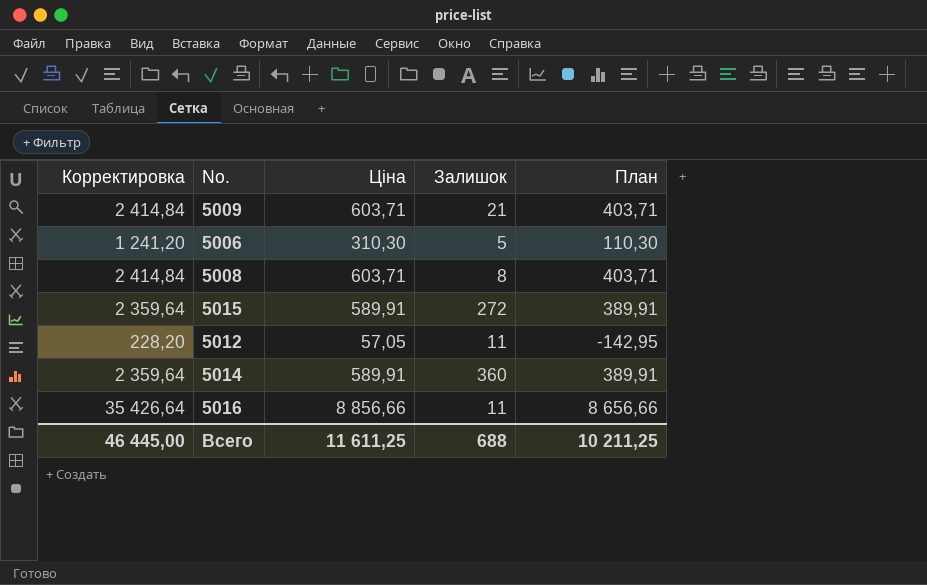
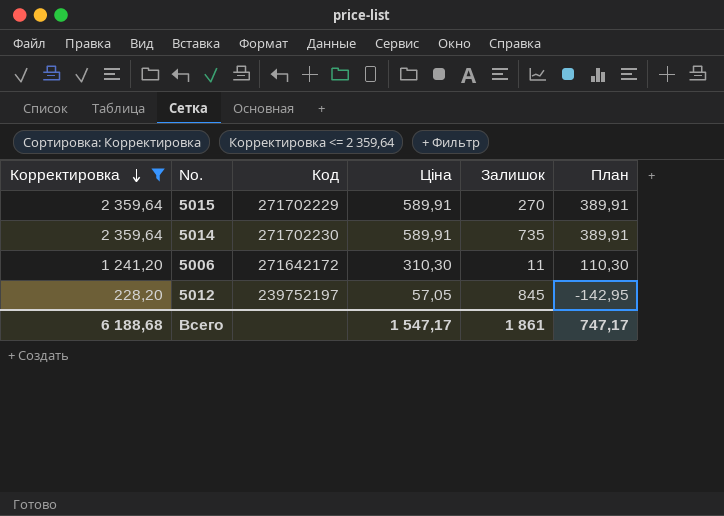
filter: none -> Корректировка <= 2 359,64
row order: none -> Корректировка descending
column Код | position: none -> 3
5015 | Залишок: 272 -> 270
5014 | Залишок: 360 -> 735
5006 | Залишок: 5 -> 11
5012 | Залишок: 11 -> 845
Всего | Корректировка: 46 445,00 -> 6 188,68
Всего | Ціна: 11 611,25 -> 1 547,17
Всего | Залишок: 688 -> 1 861
Всего | План: 10 211,25 -> 747,17

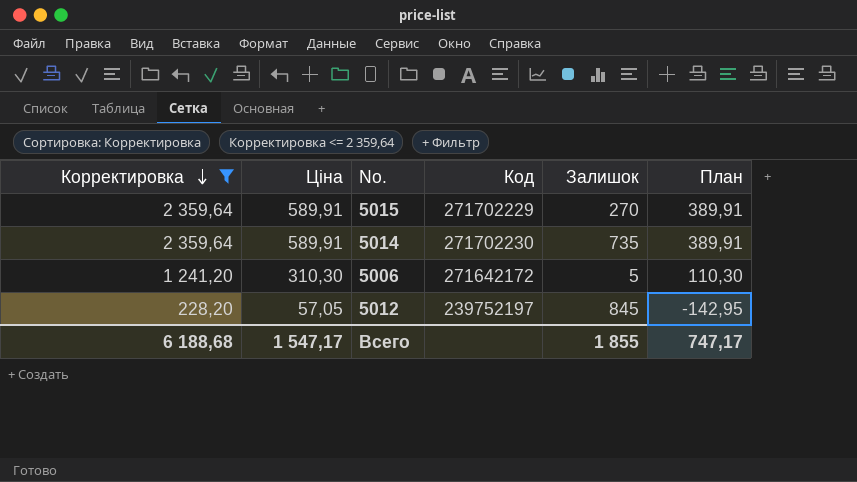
column Ціна | position: 4 -> 2
5006 | Залишок: 11 -> 5
Всего | Залишок: 1 861 -> 1 855

